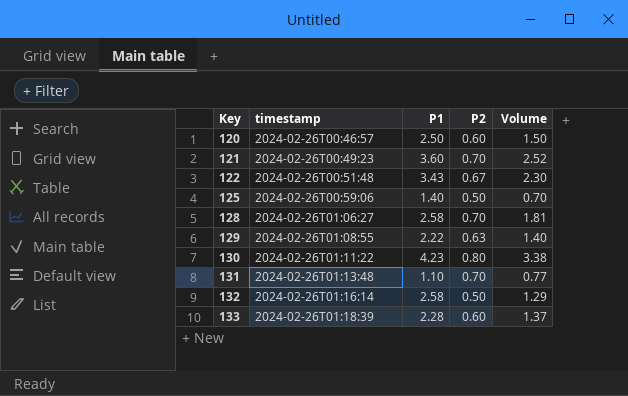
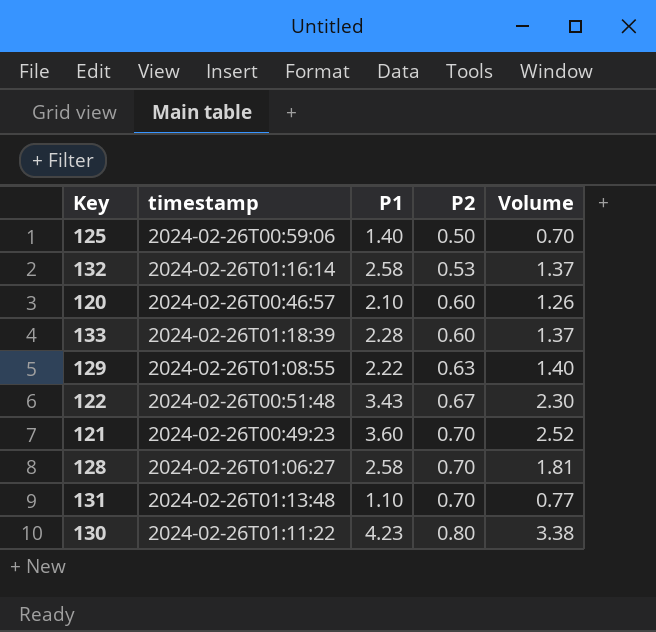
row order: Key ascending -> P2 ascending
132 | P2: 0.50 -> 0.53
132 | Volume: 1.29 -> 1.37
120 | P1: 2.50 -> 2.10
120 | Volume: 1.50 -> 1.26

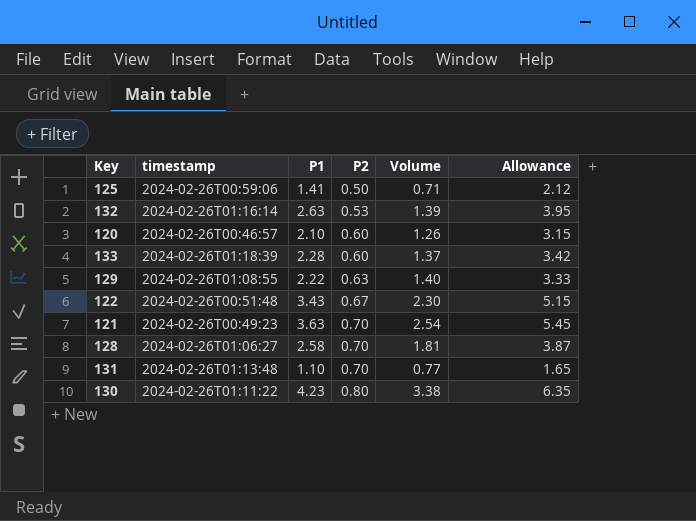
column Allowance | formula: none -> [P1] * 1.5
125 | P1: 1.40 -> 1.41
125 | Volume: 0.70 -> 0.71
132 | P1: 2.58 -> 2.63
132 | Volume: 1.37 -> 1.39
121 | P1: 3.60 -> 3.63
121 | Volume: 2.52 -> 2.54

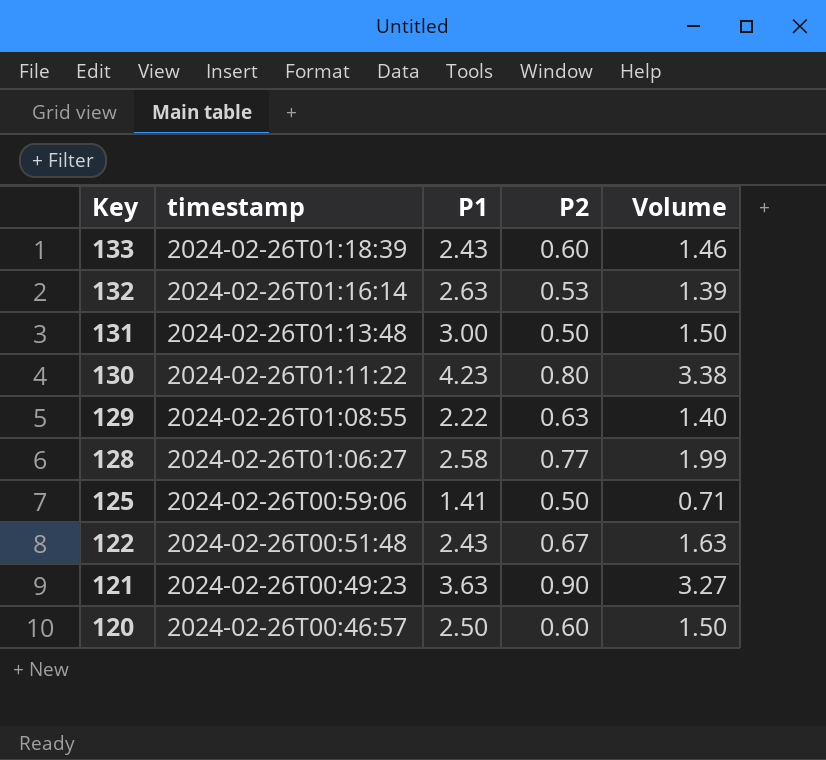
row order: P2 ascending -> Key descending
column Allowance | formula: [P1] * 1.5 -> none
133 | P1: 2.28 -> 2.43
133 | Volume: 1.37 -> 1.46
131 | P1: 1.10 -> 3.00
131 | P2: 0.70 -> 0.50
131 | Volume: 0.77 -> 1.50
128 | P2: 0.70 -> 0.77
128 | Volume: 1.81 -> 1.99
122 | P1: 3.43 -> 2.43
122 | Volume: 2.30 -> 1.63
121 | P2: 0.70 -> 0.90
121 | Volume: 2.54 -> 3.27
120 | P1: 2.10 -> 2.50
120 | Volume: 1.26 -> 1.50

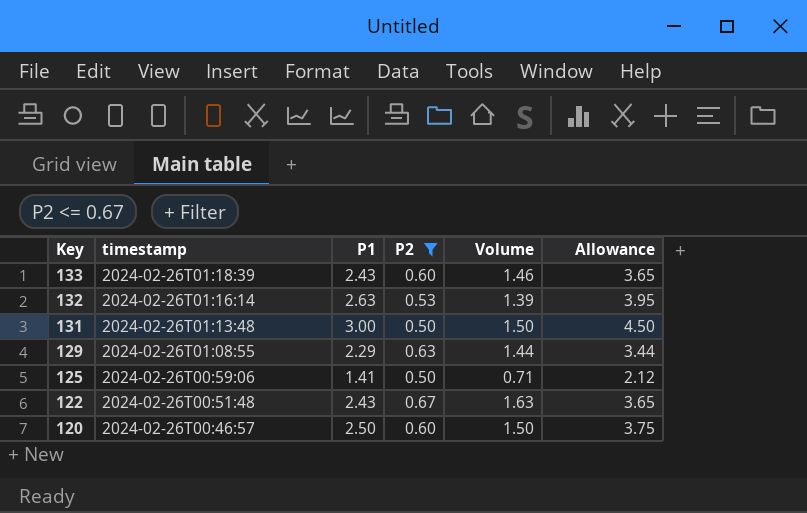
filter: none -> P2 <= 0.67
column Allowance | formula: none -> [P1] * 1.5
129 | P1: 2.22 -> 2.29
129 | Volume: 1.40 -> 1.44

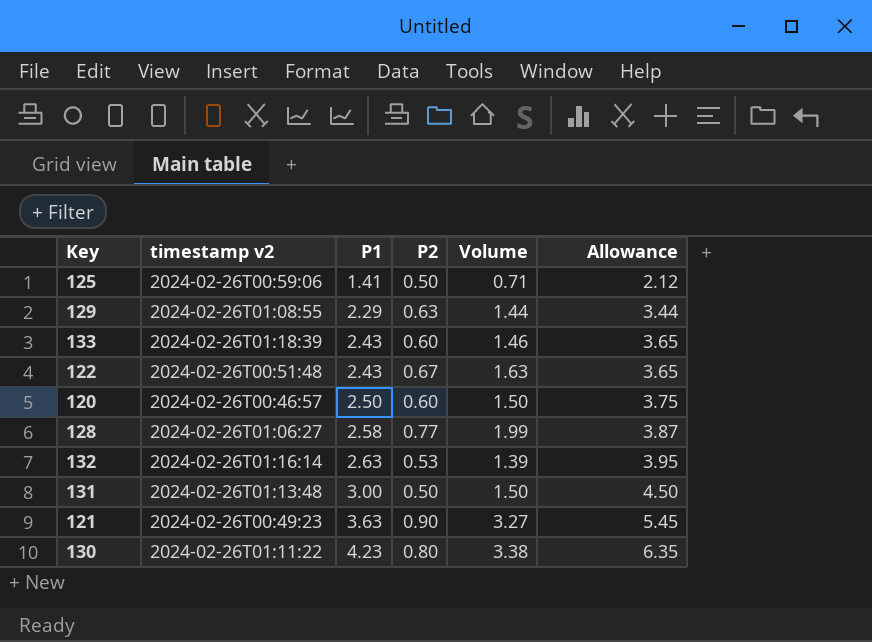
filter: P2 <= 0.67 -> none
row order: Key descending -> P1 ascending
column name: timestamp -> timestamp v2

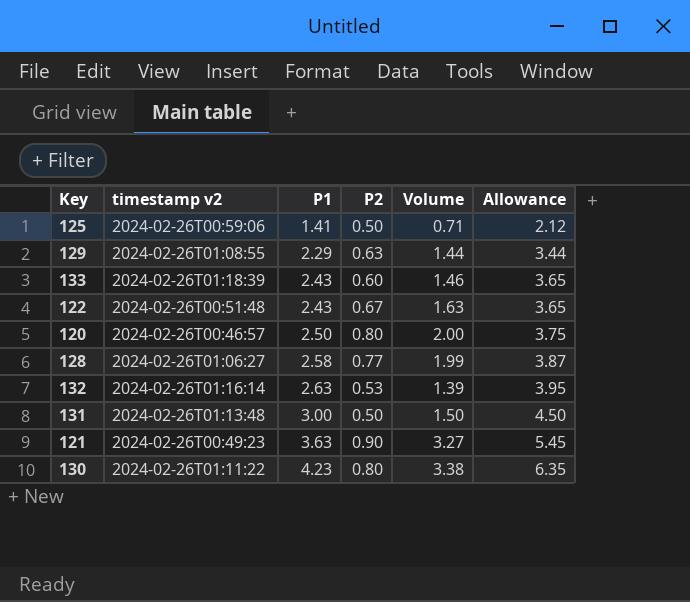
120 | P2: 0.60 -> 0.80
120 | Volume: 1.50 -> 2.00

